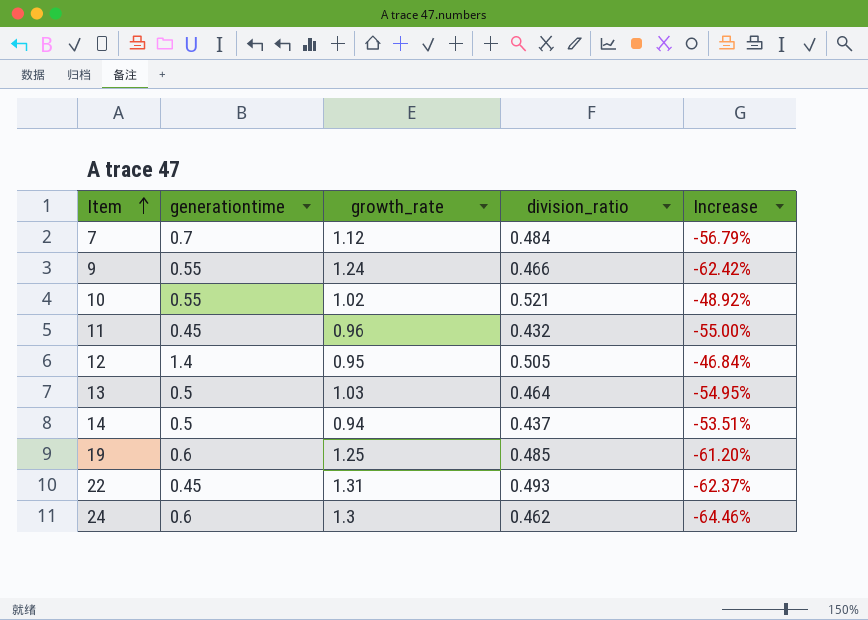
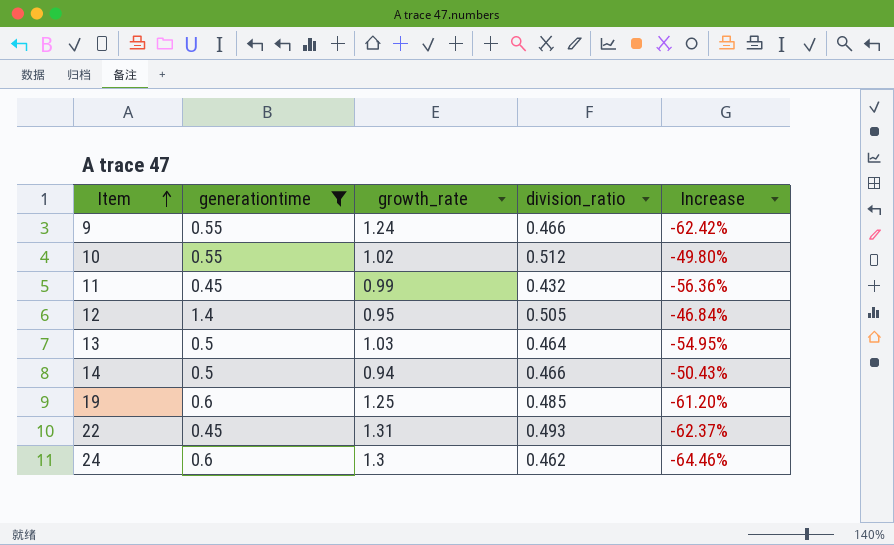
filter: none -> generationtime != 0.7
10 | division_ratio: 0.521 -> 0.512
10 | Increase: -48.92% -> -49.80%
11 | growth_rate: 0.96 -> 0.99
11 | Increase: -55.00% -> -56.36%
14 | division_ratio: 0.437 -> 0.466
14 | Increase: -53.51% -> -50.43%

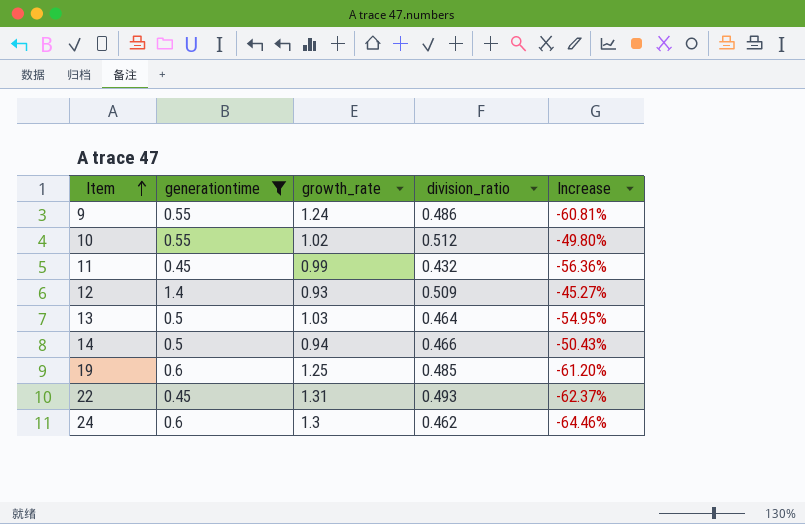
9 | division_ratio: 0.466 -> 0.486
9 | Increase: -62.42% -> -60.81%
12 | growth_rate: 0.95 -> 0.93
12 | division_ratio: 0.505 -> 0.509
12 | Increase: -46.84% -> -45.27%

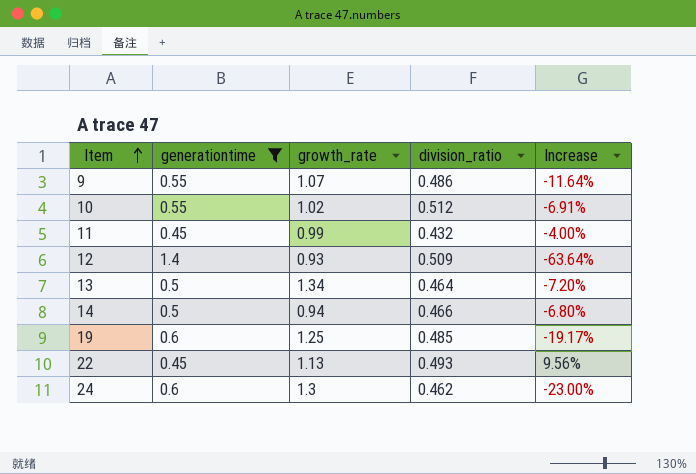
column Increase | formula: ([division_ratio] - [growth_rate]) / [growth_rate] -> ([division_ratio] - [generationtime]) / [generationtime]
9 | growth_rate: 1.24 -> 1.07
13 | growth_rate: 1.03 -> 1.34
22 | growth_rate: 1.31 -> 1.13

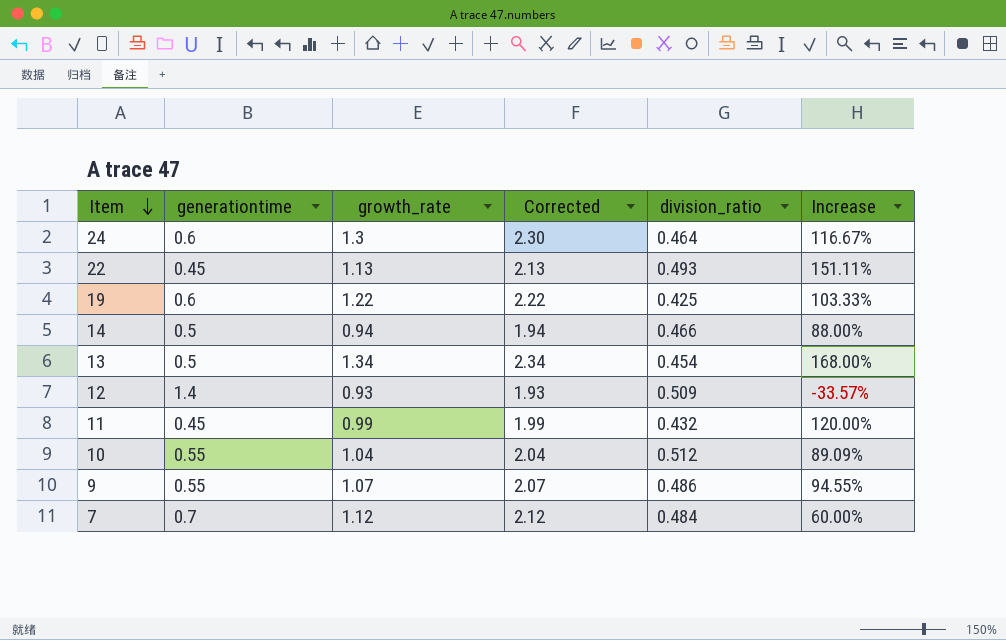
filter: generationtime != 0.7 -> none
row order: Item ascending -> Item descending
column Corrected | formula: none -> [growth_rate] + 1
column Increase | formula: ([division_ratio] - [generationtime]) / [generationtime] -> ([growth_rate] - [generationtime]) / [generationtime]
24 | division_ratio: 0.462 -> 0.464
19 | growth_rate: 1.25 -> 1.22
19 | division_ratio: 0.485 -> 0.425
13 | division_ratio: 0.464 -> 0.454
10 | growth_rate: 1.02 -> 1.04

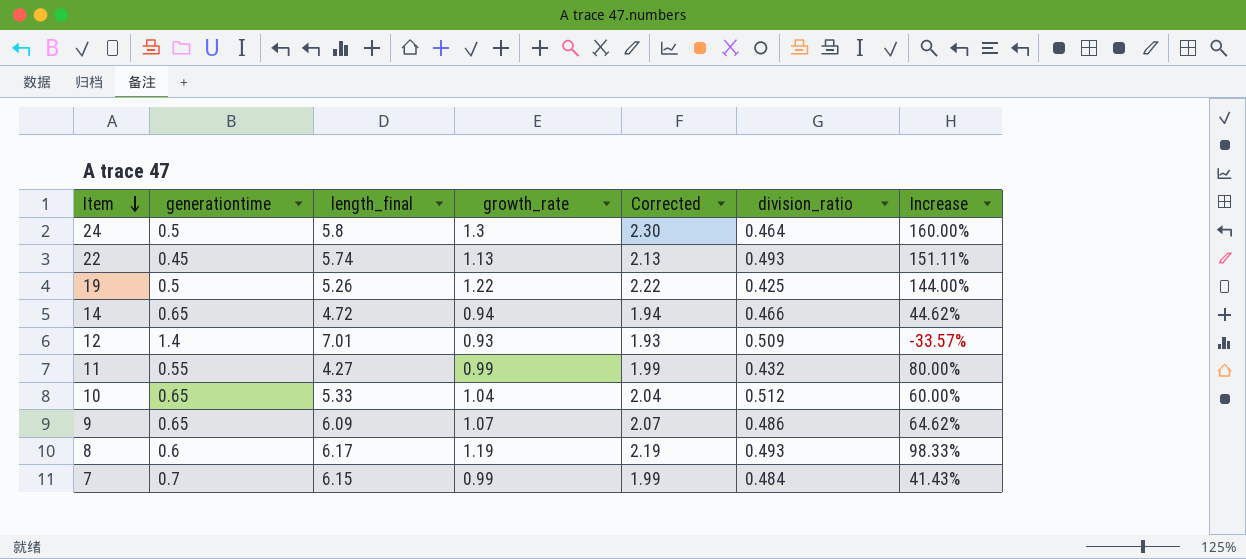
column length_final | position: none -> 3
row 13: 0.5 | 1.34 | 2.34 | 0.454 | 168.00% -> none
24 | generationtime: 0.6 -> 0.5
24 | Increase: 116.67% -> 160.00%
19 | generationtime: 0.6 -> 0.5
19 | Increase: 103.33% -> 144.00%
14 | generationtime: 0.5 -> 0.65
14 | Increase: 88.00% -> 44.62%
11 | generationtime: 0.45 -> 0.55
11 | Increase: 120.00% -> 80.00%
10 | generationtime: 0.55 -> 0.65
10 | Increase: 89.09% -> 60.00%
9 | generationtime: 0.55 -> 0.65
9 | Increase: 94.55% -> 64.62%
row 8: none -> 0.6 | 6.17 | 1.19 | 2.19 | 0.493 | 98.33%
7 | growth_rate: 1.12 -> 0.99
7 | Corrected: 2.12 -> 1.99
7 | Increase: 60.00% -> 41.43%

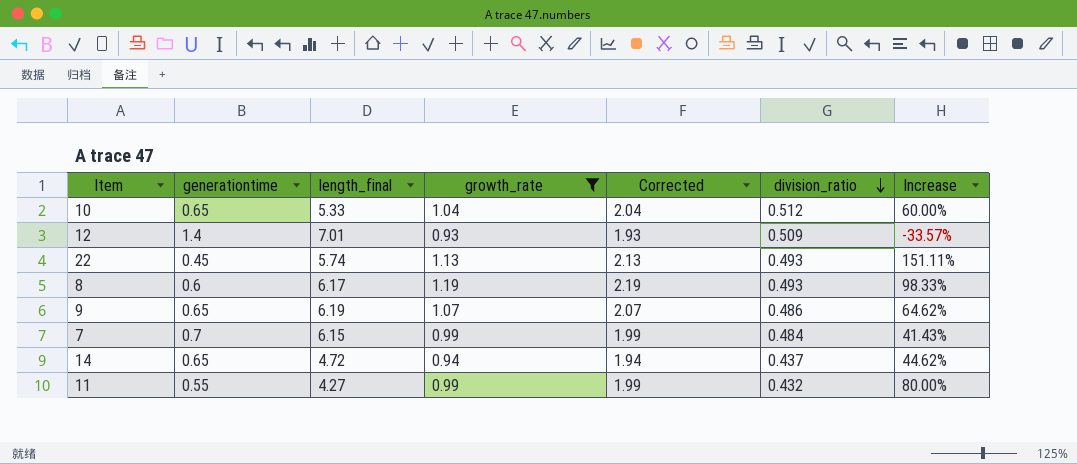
filter: none -> growth_rate <= 1.19
row order: Item descending -> division_ratio descending
9 | length_final: 6.09 -> 6.19
14 | division_ratio: 0.466 -> 0.437

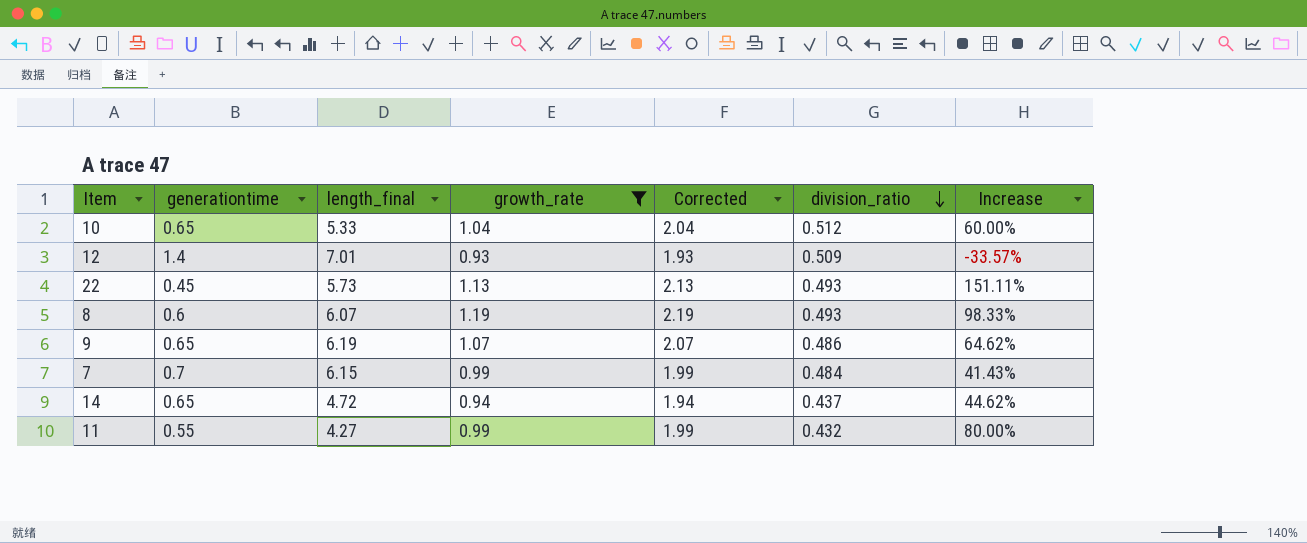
22 | length_final: 5.74 -> 5.73
8 | length_final: 6.17 -> 6.07

